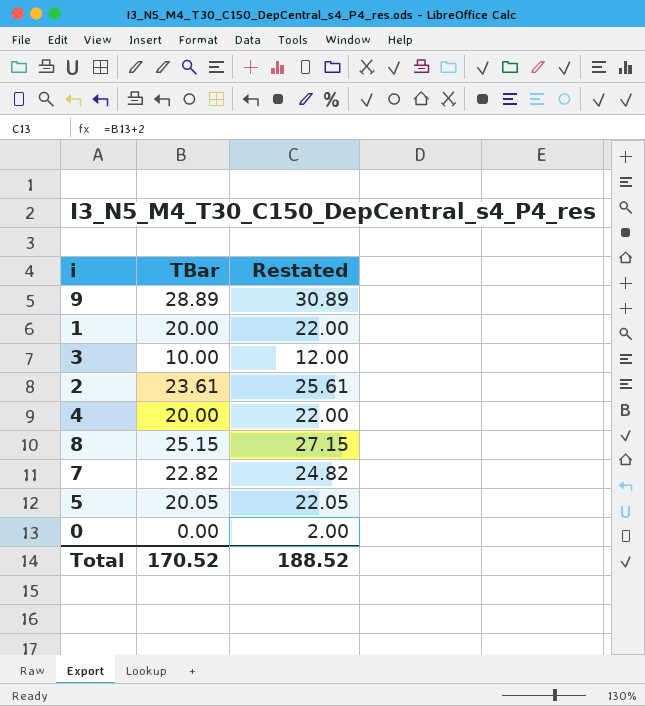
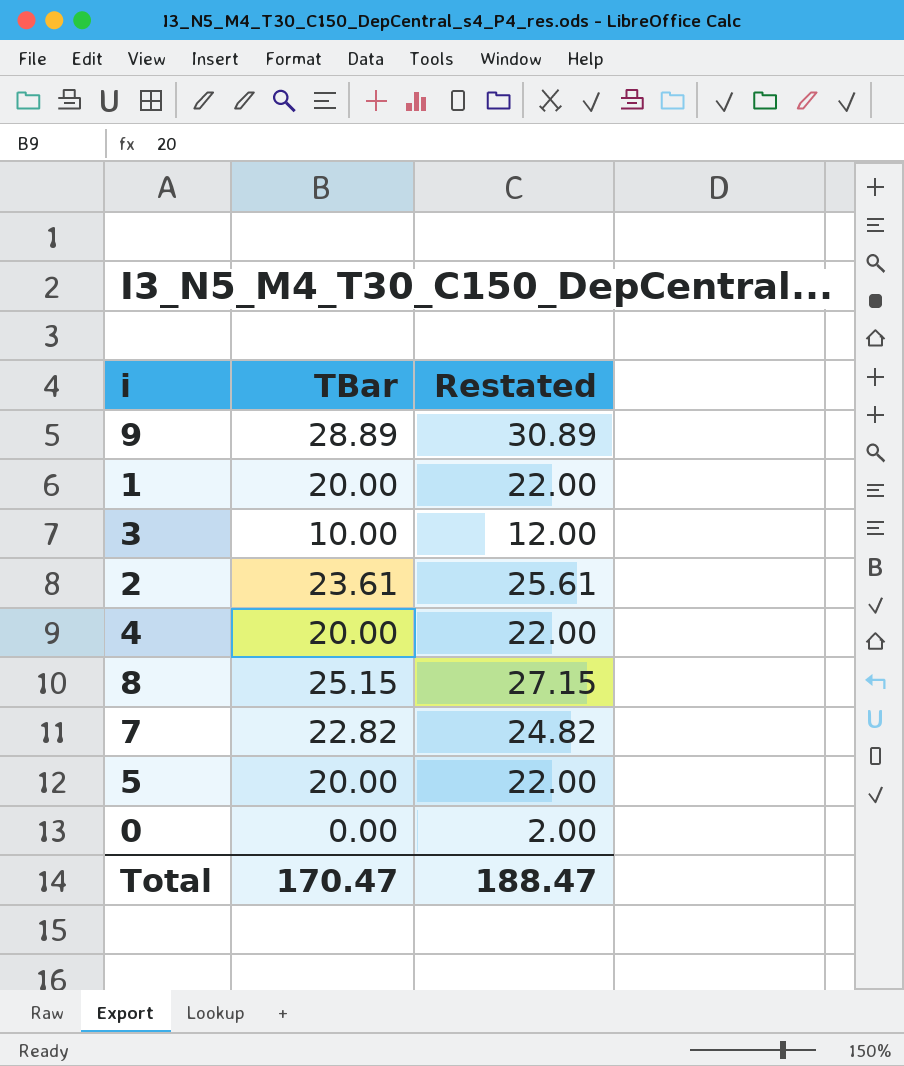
5 | TBar: 20.05 -> 20.00
5 | Restated: 22.05 -> 22.00
Total | TBar: 170.52 -> 170.47
Total | Restated: 188.52 -> 188.47

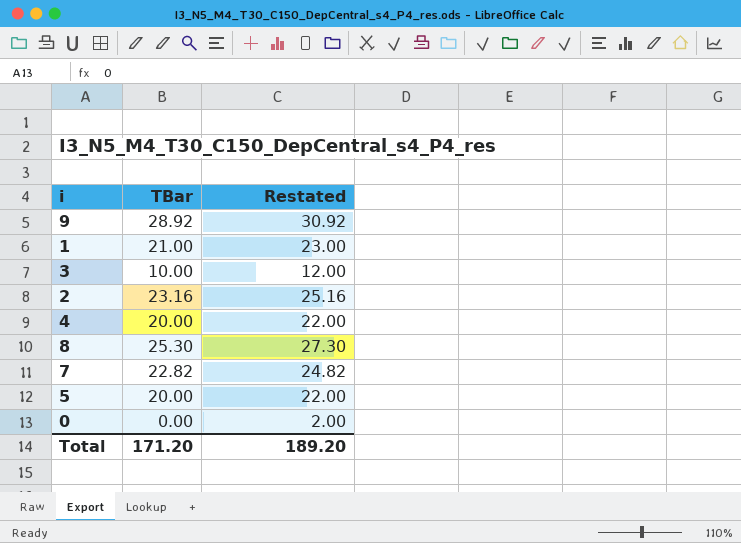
9 | TBar: 28.89 -> 28.92
9 | Restated: 30.89 -> 30.92
1 | TBar: 20.00 -> 21.00
1 | Restated: 22.00 -> 23.00
2 | TBar: 23.61 -> 23.16
2 | Restated: 25.61 -> 25.16
8 | TBar: 25.15 -> 25.30
8 | Restated: 27.15 -> 27.30
Total | TBar: 170.47 -> 171.20
Total | Restated: 188.47 -> 189.20

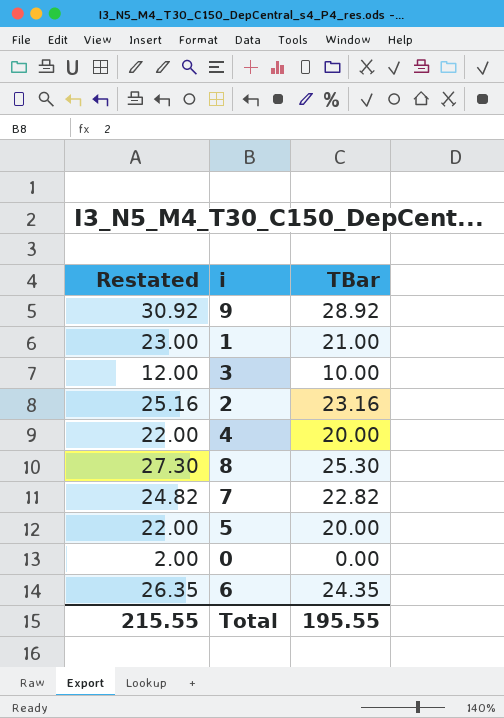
column Restated | position: 3 -> 1
row 6: none -> 26.35 | 24.35
Total | Restated: 189.20 -> 215.55
Total | TBar: 171.20 -> 195.55

